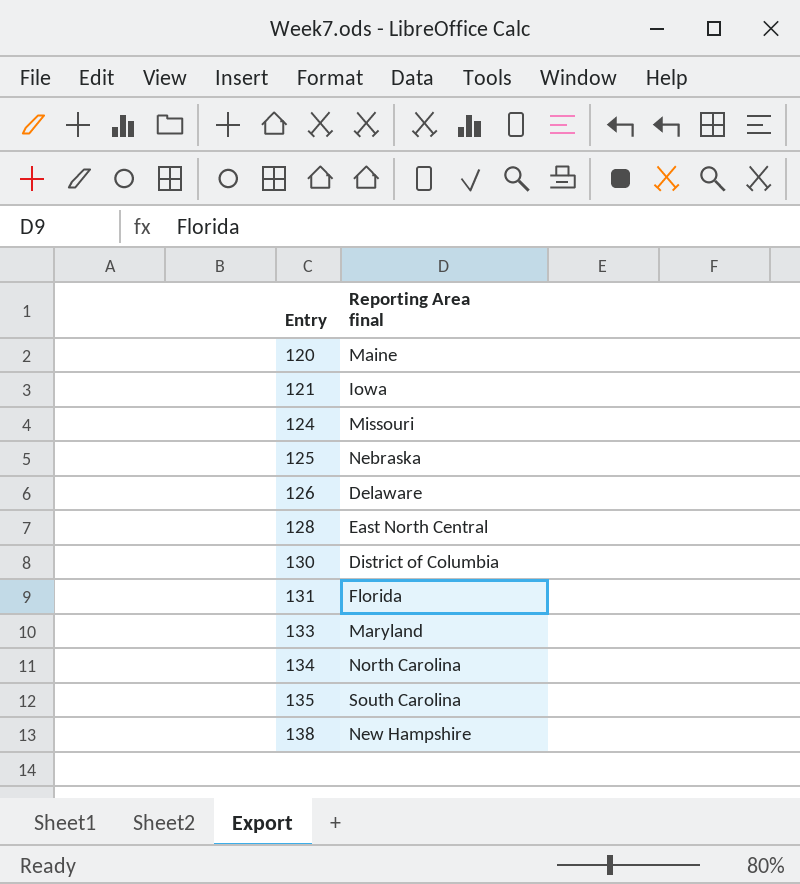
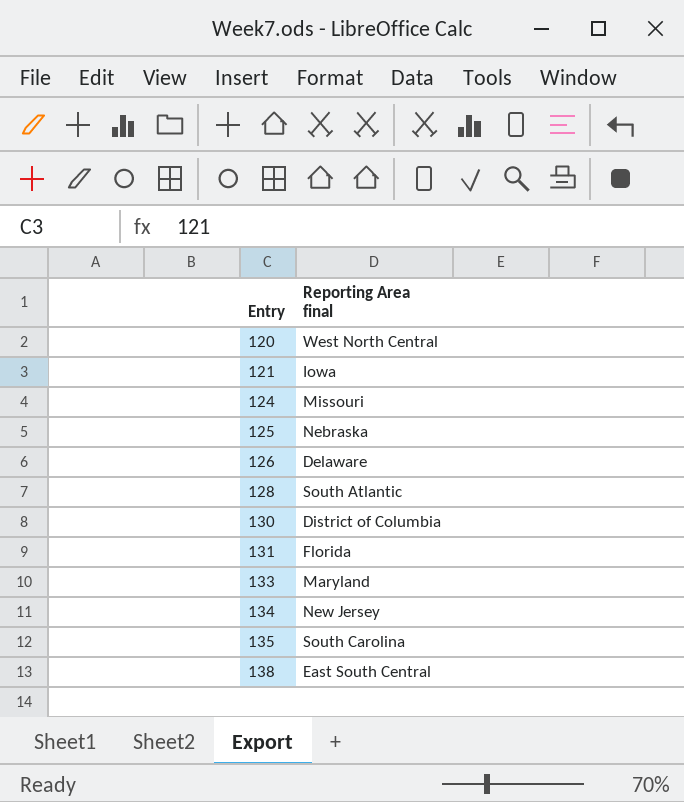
120 | Reporting Area final: Maine -> West North Central
128 | Reporting Area final: East North Central -> South Atlantic
134 | Reporting Area final: North Carolina -> New Jersey
138 | Reporting Area final: New Hampshire -> East South Central

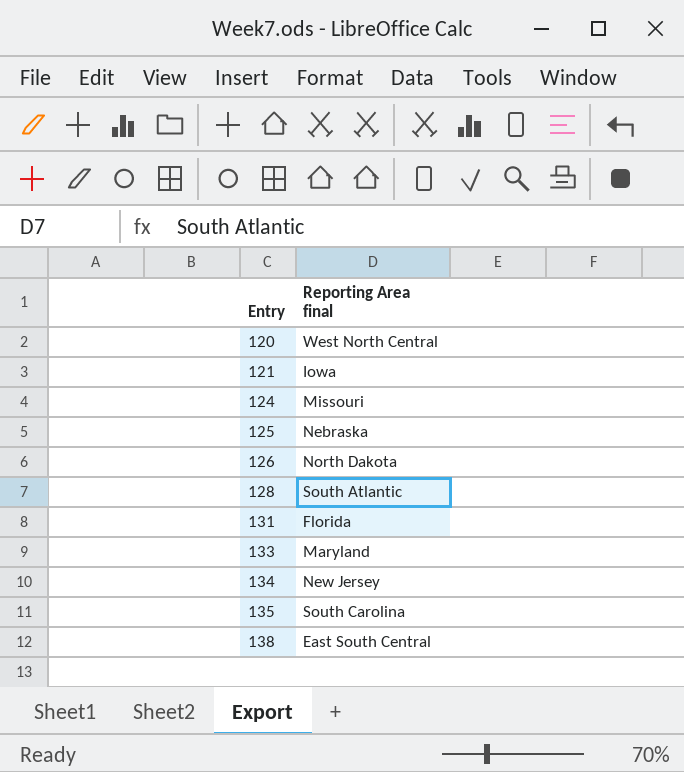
row 130: District of Columbia -> none
126 | Reporting Area final: Delaware -> North Dakota

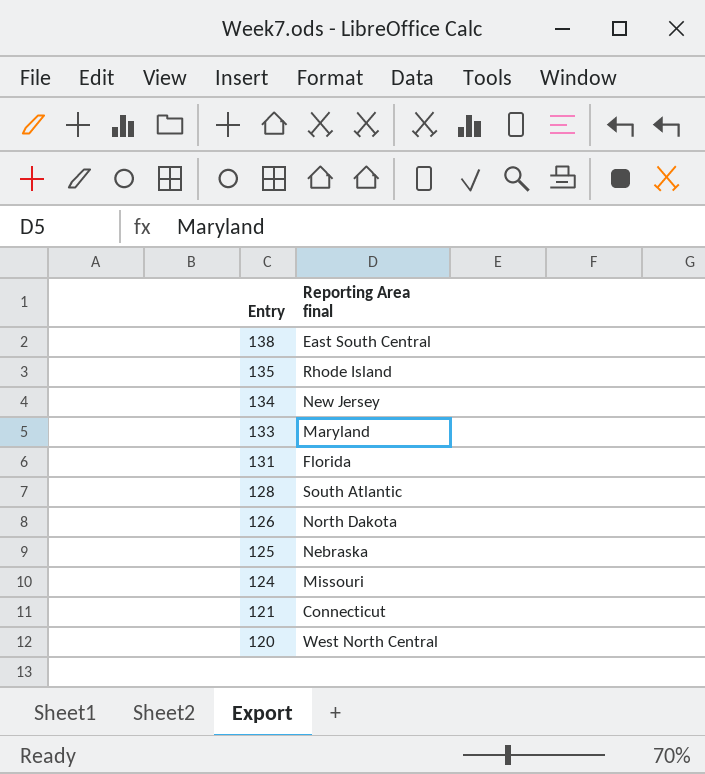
row order: Entry ascending -> Entry descending
135 | Reporting Area final: South Carolina -> Rhode Island
121 | Reporting Area final: Iowa -> Connecticut

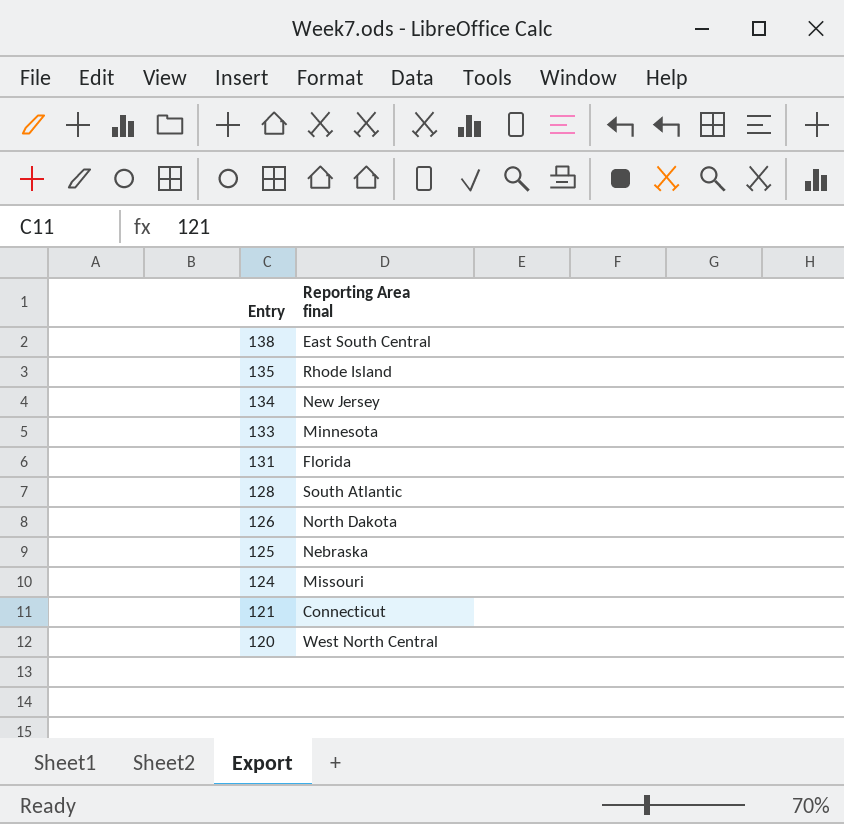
133 | Reporting Area final: Maryland -> Minnesota

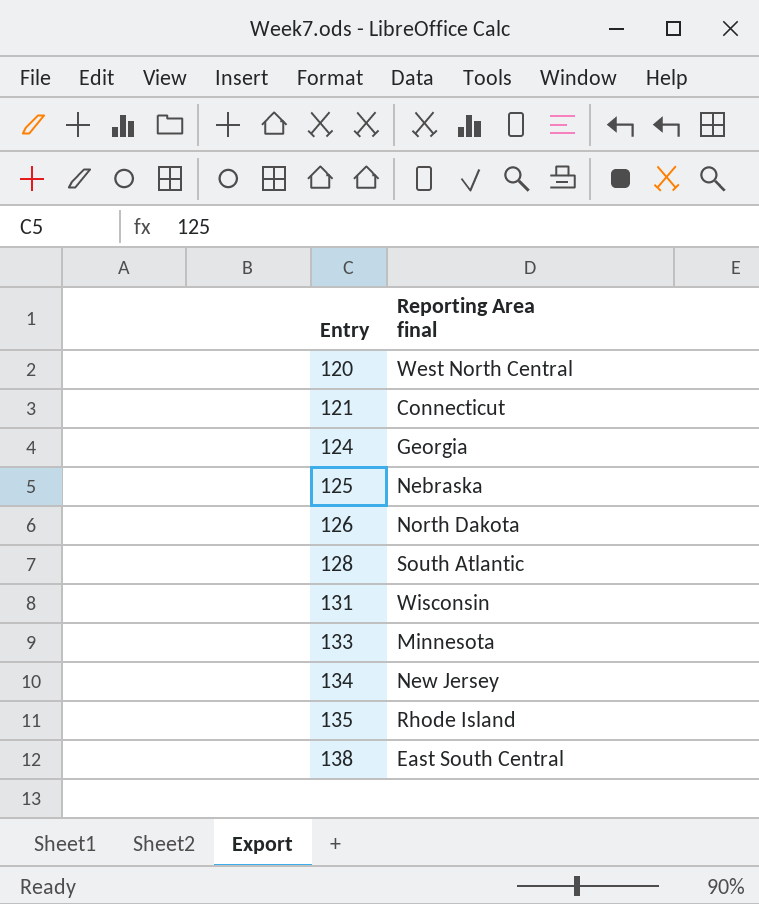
row order: Entry descending -> Entry ascending
124 | Reporting Area final: Missouri -> Georgia
131 | Reporting Area final: Florida -> Wisconsin

